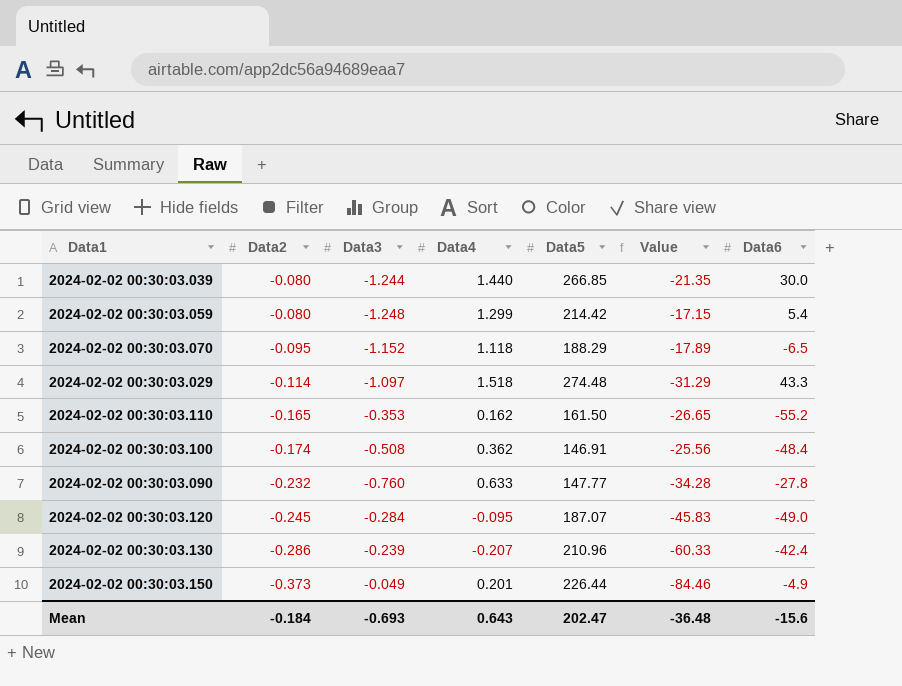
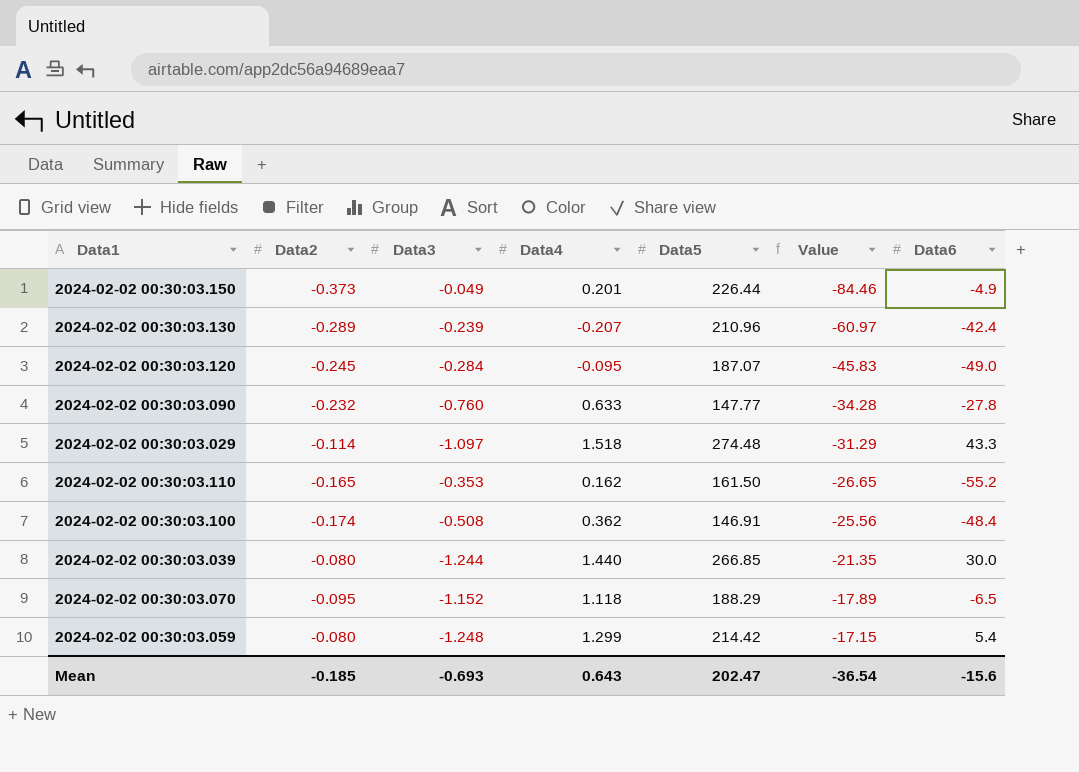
row order: Data2 descending -> Value ascending
2024-02-02 00:30:03.130 | Data2: -0.286 -> -0.289
2024-02-02 00:30:03.130 | Value: -60.33 -> -60.97
Mean | Data2: -0.184 -> -0.185
Mean | Value: -36.48 -> -36.54

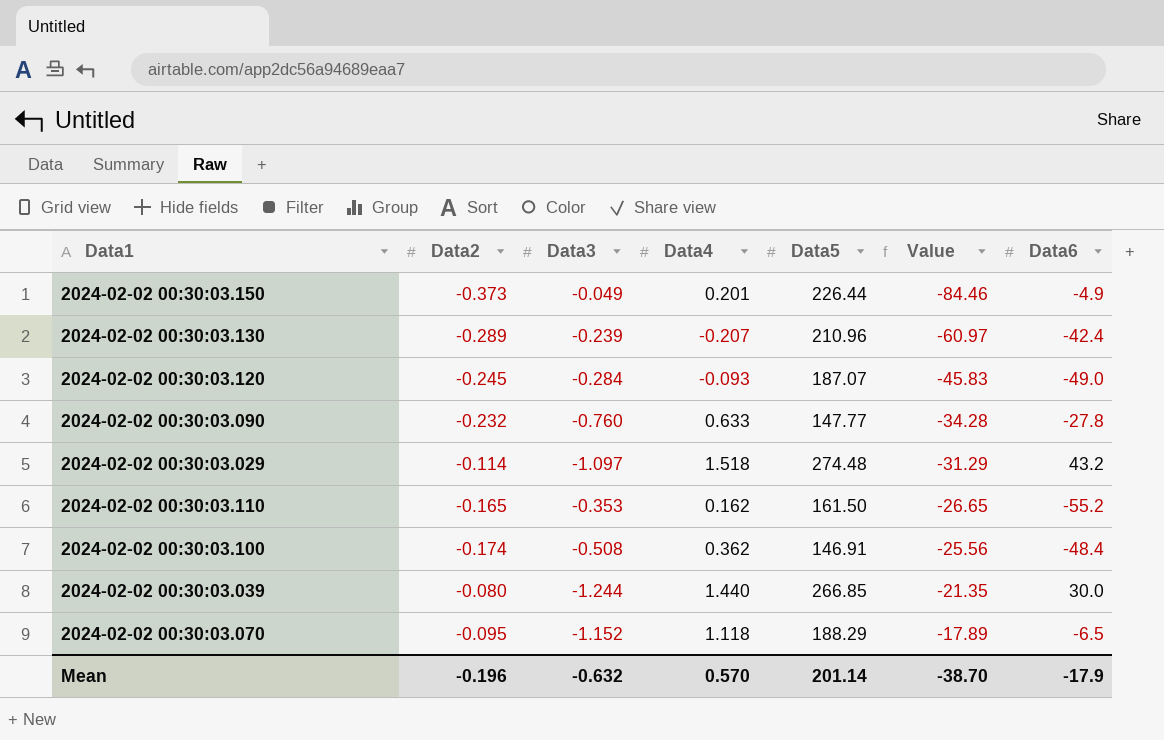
row 2024-02-02 00:30:03.059: -0.080 | -1.248 | 1.299 | 214.42 | -17.15 | 5.4 -> none
2024-02-02 00:30:03.120 | Data4: -0.095 -> -0.093
2024-02-02 00:30:03.029 | Data6: 43.3 -> 43.2
Mean | Data2: -0.185 -> -0.196
Mean | Data3: -0.693 -> -0.632
Mean | Data4: 0.643 -> 0.570
Mean | Data5: 202.47 -> 201.14
Mean | Value: -36.54 -> -38.70
Mean | Data6: -15.6 -> -17.9

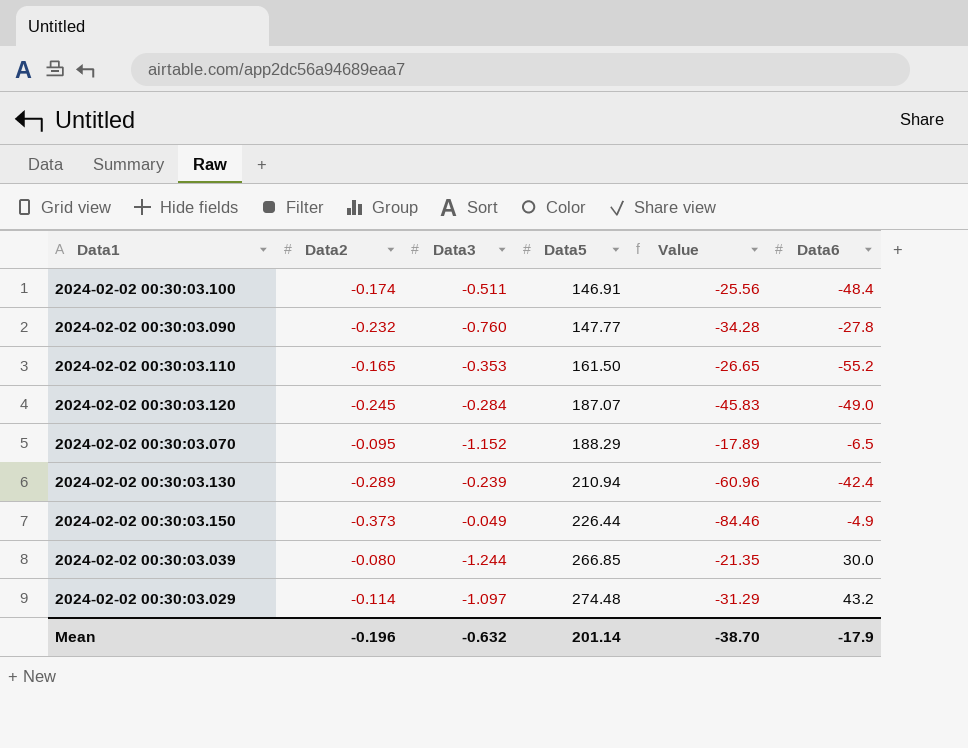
row order: Value ascending -> Data5 ascending
column Data4 | position: 4 -> none
2024-02-02 00:30:03.100 | Data3: -0.508 -> -0.511
2024-02-02 00:30:03.130 | Data5: 210.96 -> 210.94
2024-02-02 00:30:03.130 | Value: -60.97 -> -60.96

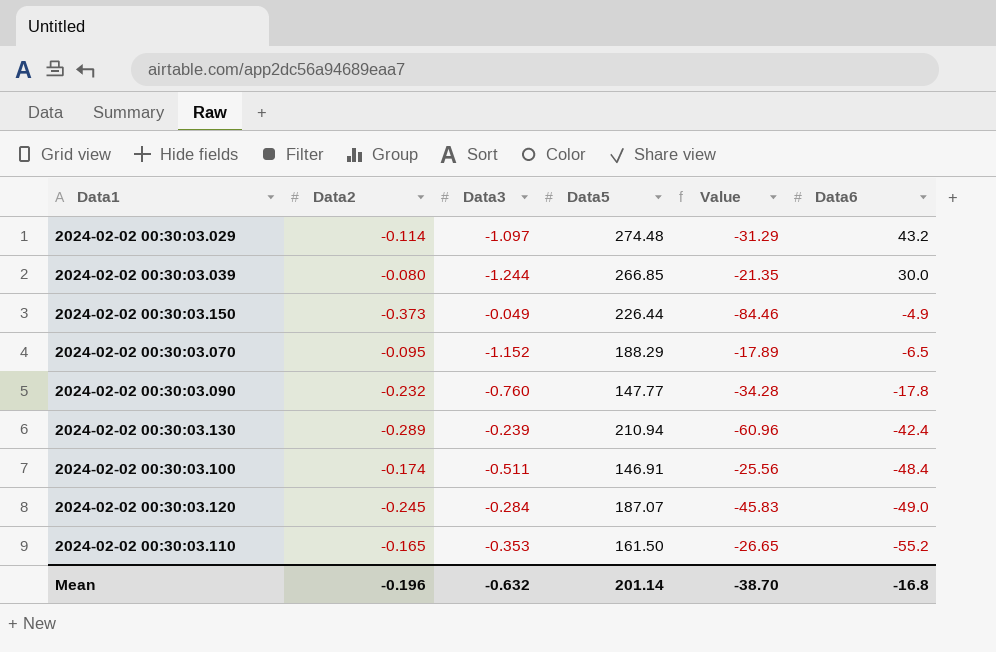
row order: Data5 ascending -> Data6 descending
2024-02-02 00:30:03.090 | Data6: -27.8 -> -17.8
Mean | Data6: -17.9 -> -16.8

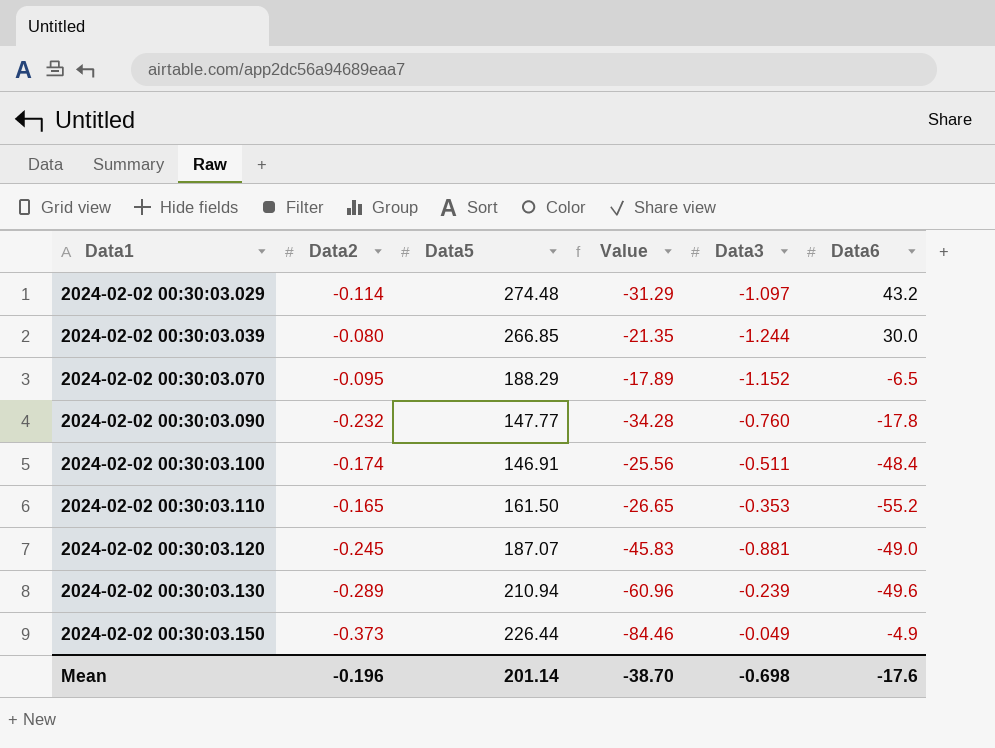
row order: Data6 descending -> Data1 ascending
column Data3 | position: 3 -> 5
2024-02-02 00:30:03.120 | Data3: -0.284 -> -0.881
2024-02-02 00:30:03.130 | Data6: -42.4 -> -49.6
Mean | Data3: -0.632 -> -0.698
Mean | Data6: -16.8 -> -17.6

